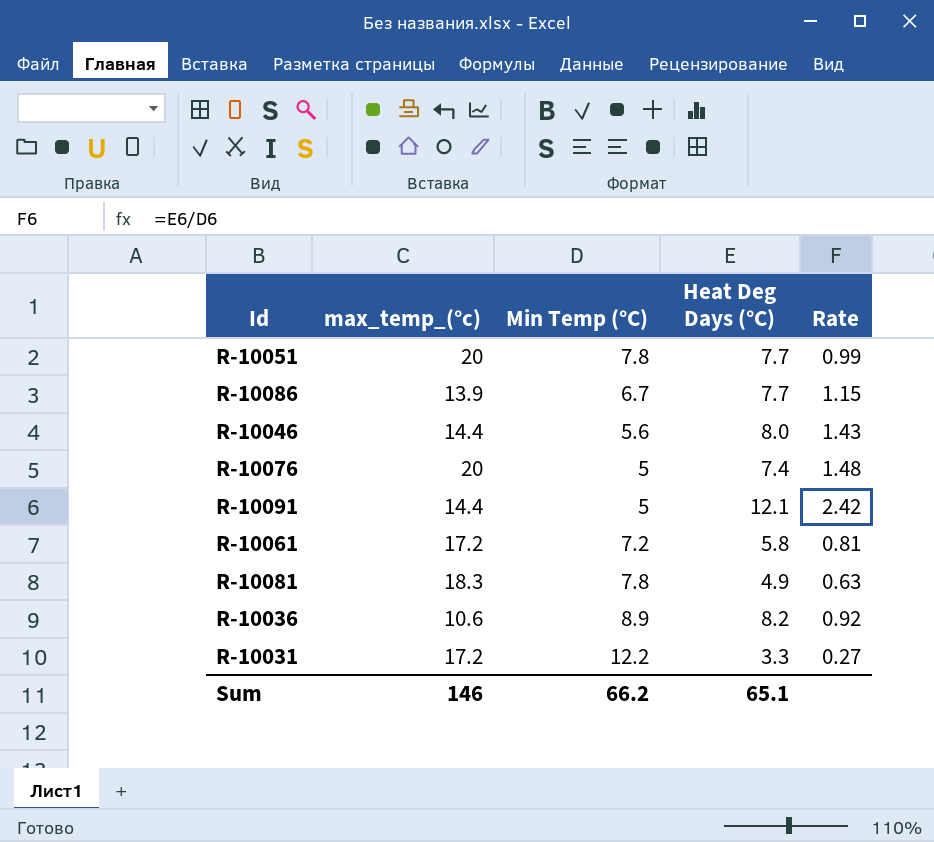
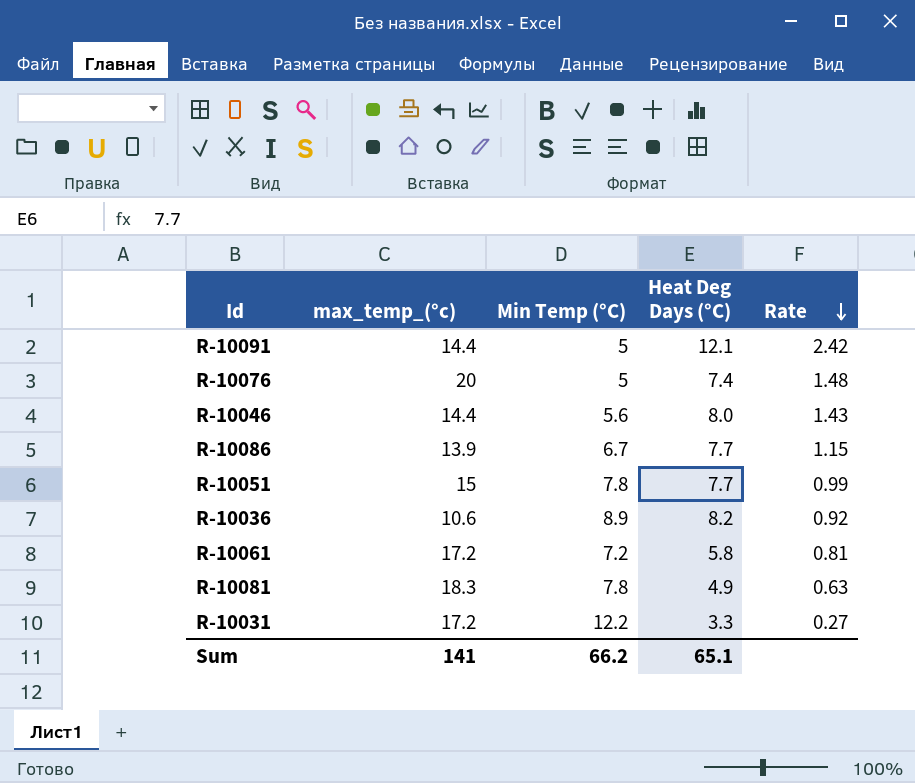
row order: none -> Rate descending
R-10051 | max_temp_(°c): 20 -> 15
Sum | max_temp_(°c): 146 -> 141

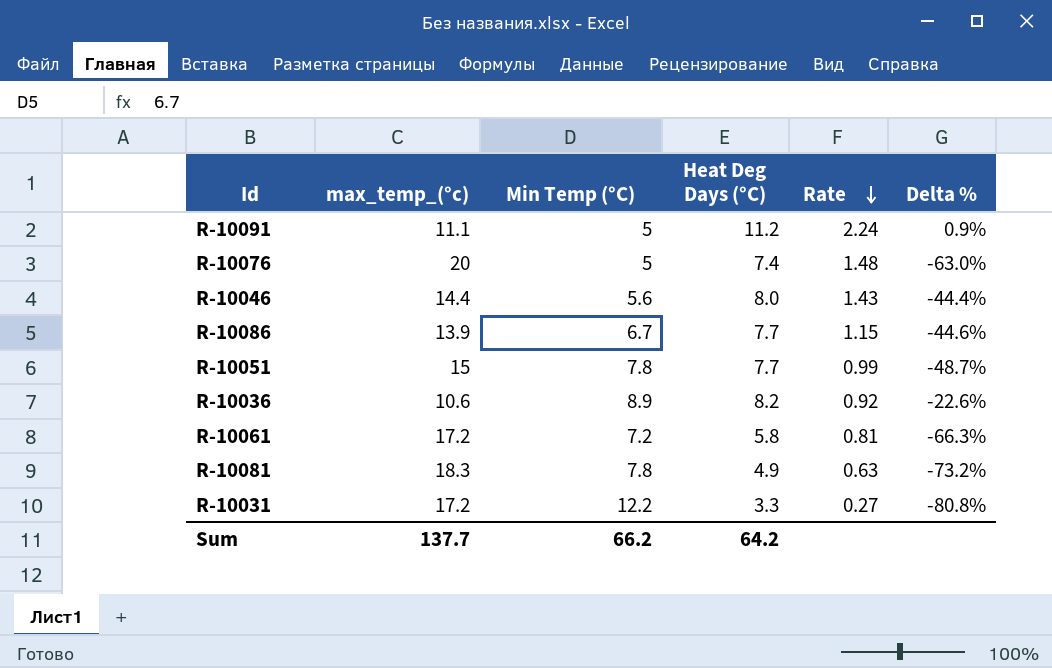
column Delta % | formula: none -> ([Heat Deg Days (°C)] - [max_temp_(°c)]) / [max_temp_(°c)]
R-10091 | max_temp_(°c): 14.4 -> 11.1
R-10091 | Heat Deg Days (°C): 12.1 -> 11.2
R-10091 | Rate: 2.42 -> 2.24
Sum | max_temp_(°c): 141 -> 137.7
Sum | Heat Deg Days (°C): 65.1 -> 64.2

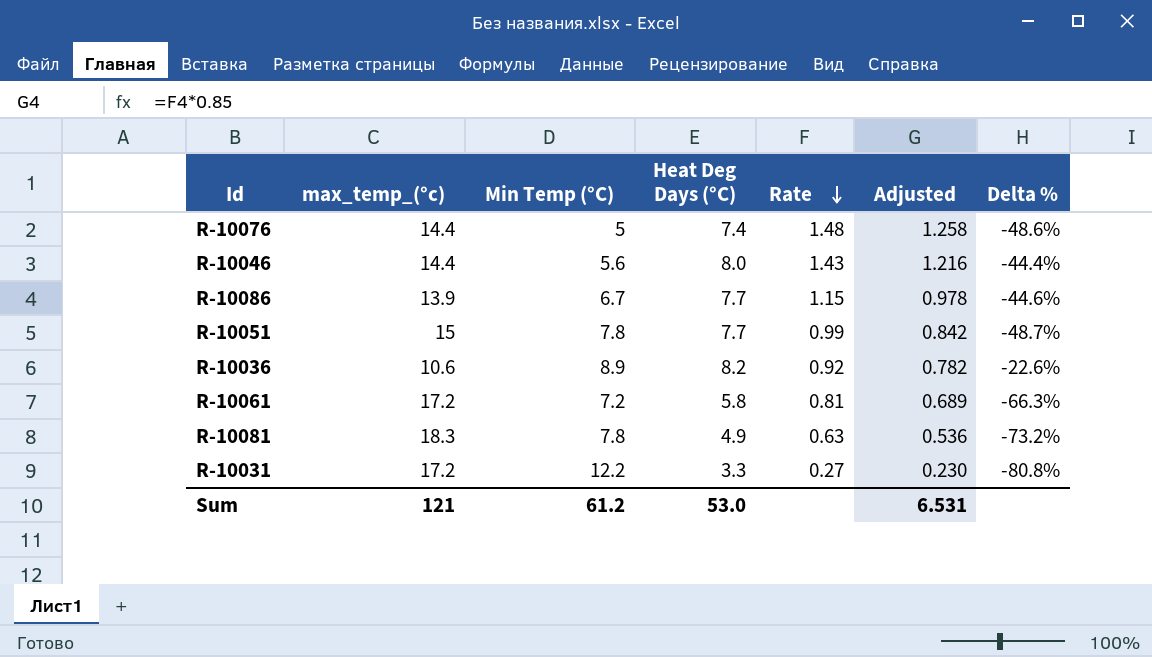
column Adjusted | formula: none -> [Rate] * 0.85
row R-10091: 11.1 | 5 | 11.2 | 2.24 | 0.9% -> none
R-10076 | max_temp_(°c): 20 -> 14.4
R-10076 | Delta %: -63.0% -> -48.6%
Sum | max_temp_(°c): 137.7 -> 121
Sum | Min Temp (°C): 66.2 -> 61.2
Sum | Heat Deg Days (°C): 64.2 -> 53.0

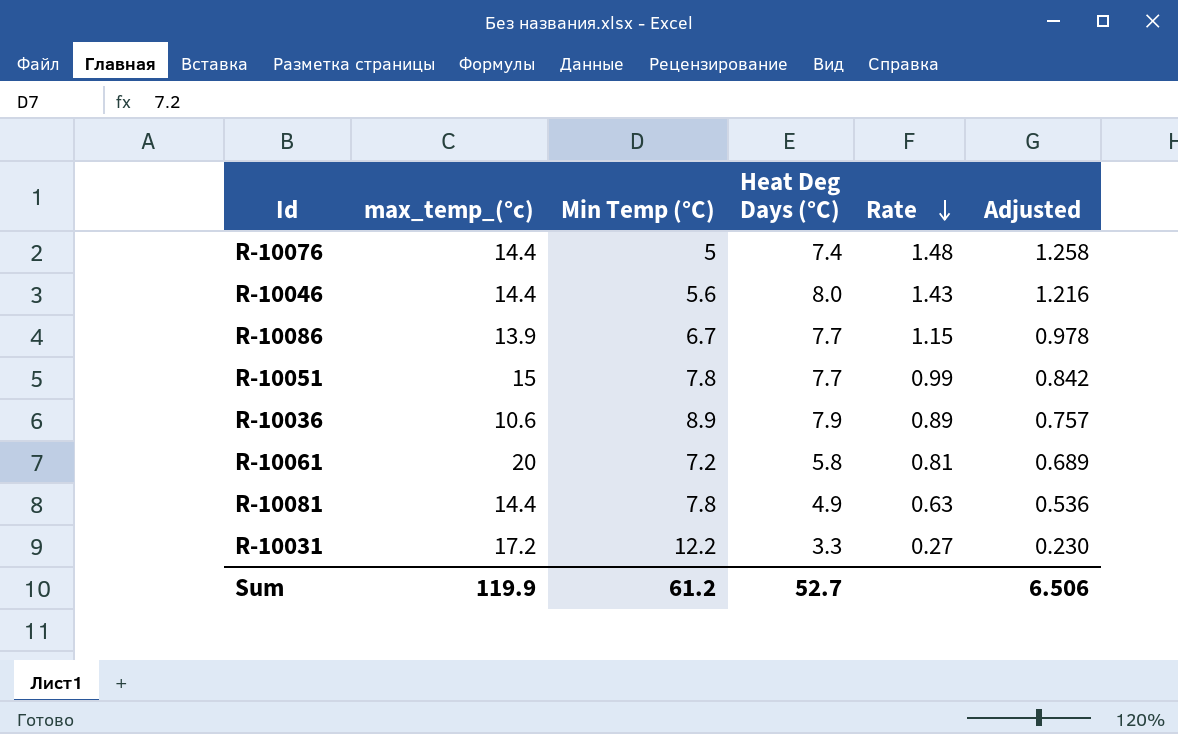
column Delta % | formula: ([Heat Deg Days (°C)] - [max_temp_(°c)]) / [max_temp_(°c)] -> none
R-10036 | Heat Deg Days (°C): 8.2 -> 7.9
R-10036 | Rate: 0.92 -> 0.89
R-10036 | Adjusted: 0.782 -> 0.757
R-10061 | max_temp_(°c): 17.2 -> 20
R-10081 | max_temp_(°c): 18.3 -> 14.4
Sum | max_temp_(°c): 121 -> 119.9
Sum | Heat Deg Days (°C): 53.0 -> 52.7
Sum | Adjusted: 6.531 -> 6.506

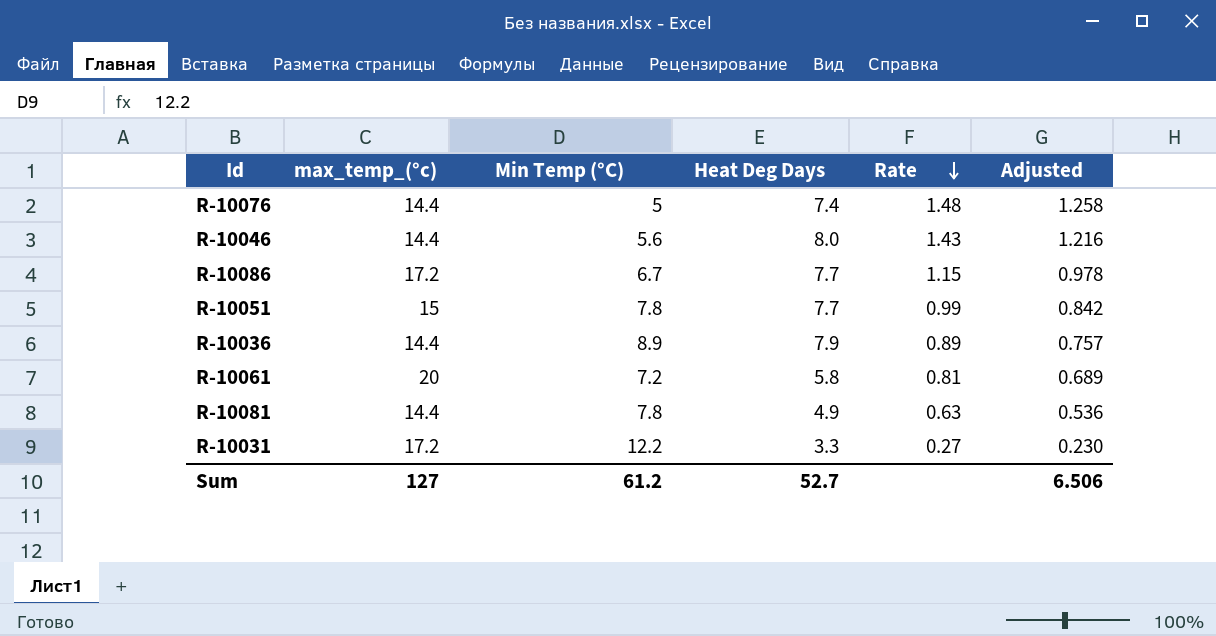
column name: Heat Deg Days (°C) -> Heat Deg Days
R-10086 | max_temp_(°c): 13.9 -> 17.2
R-10036 | max_temp_(°c): 10.6 -> 14.4
Sum | max_temp_(°c): 119.9 -> 127

